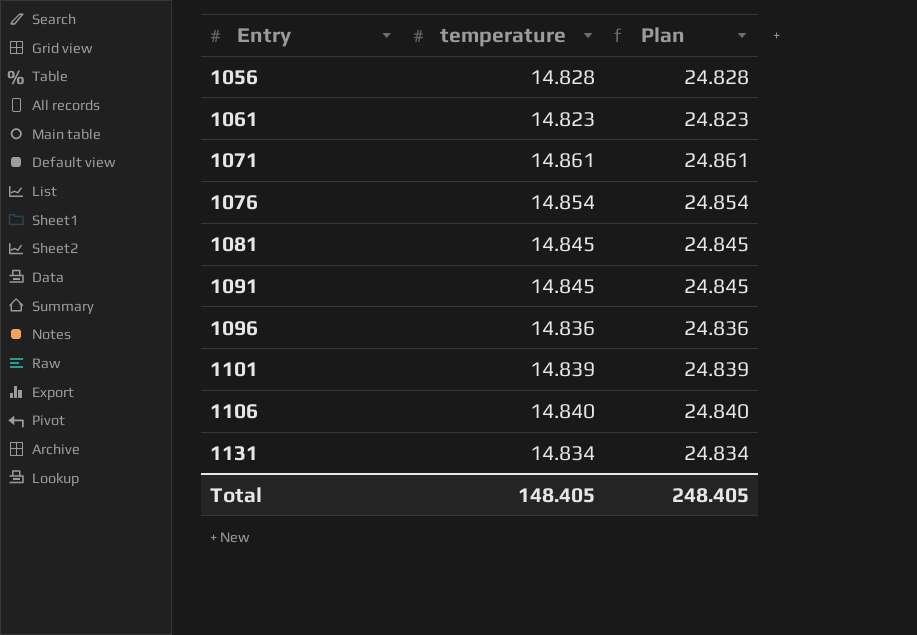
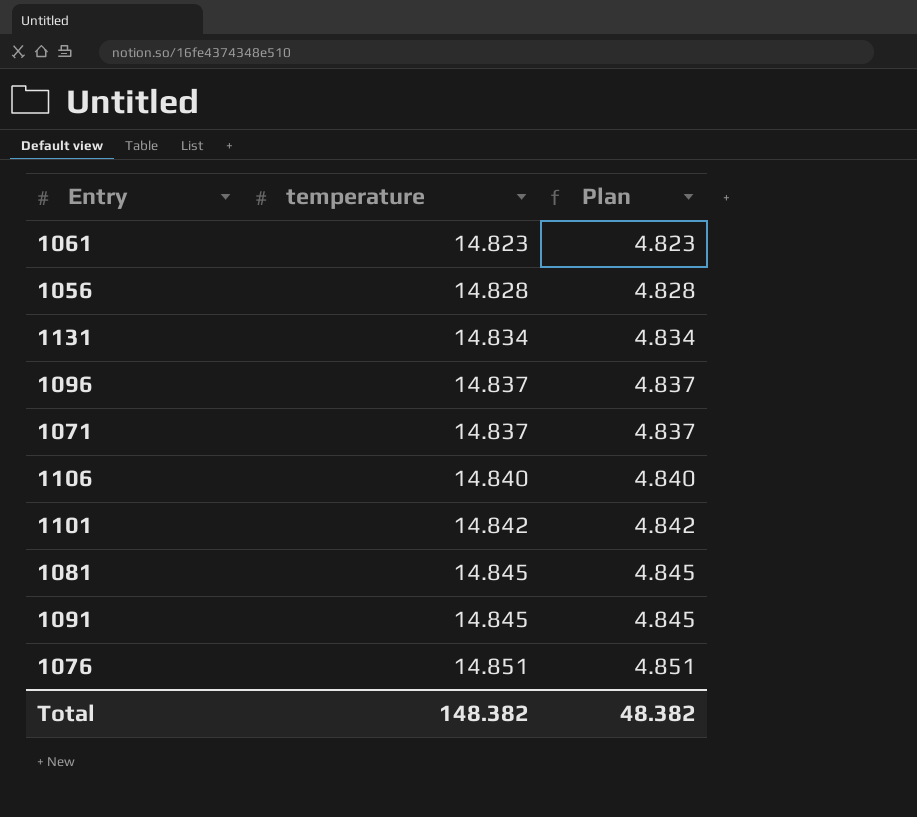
row order: Entry ascending -> temperature ascending
column Plan | formula: [temperature] + 10 -> [temperature] - 10
1096 | temperature: 14.836 -> 14.837
1071 | temperature: 14.861 -> 14.837
1101 | temperature: 14.839 -> 14.842
1076 | temperature: 14.854 -> 14.851
Total | temperature: 148.405 -> 148.382
Total | Plan: 248.405 -> 48.382

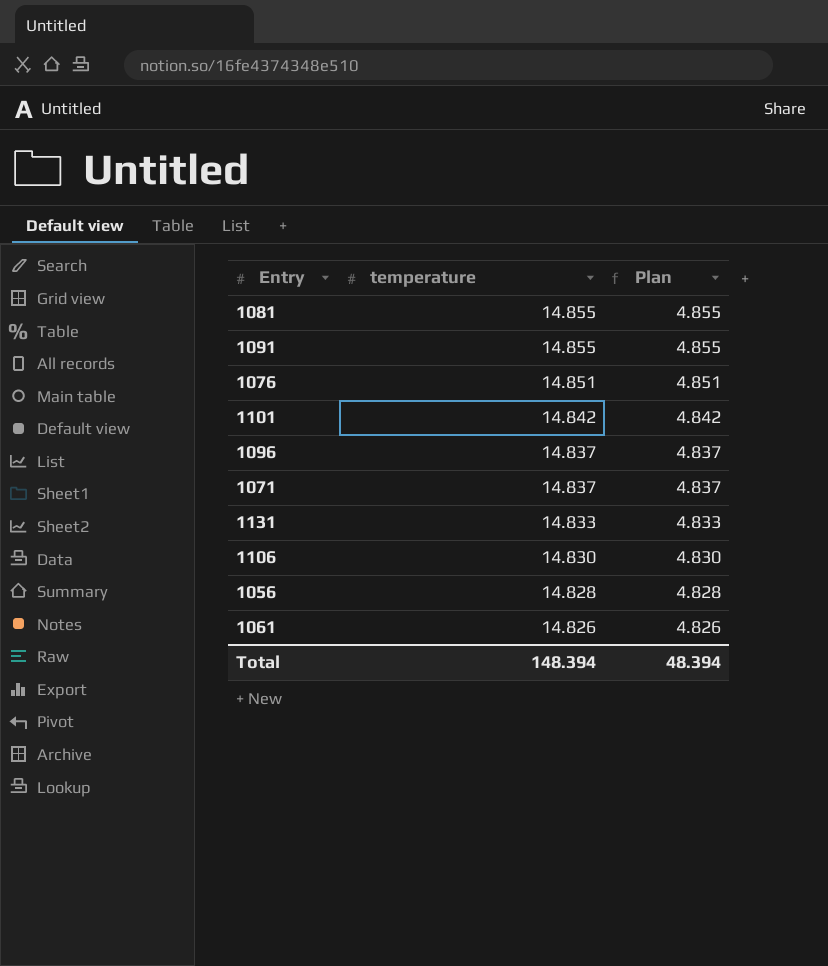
row order: temperature ascending -> temperature descending
1081 | temperature: 14.845 -> 14.855
1081 | Plan: 4.845 -> 4.855
1091 | temperature: 14.845 -> 14.855
1091 | Plan: 4.845 -> 4.855
1131 | temperature: 14.834 -> 14.833
1131 | Plan: 4.834 -> 4.833
1106 | temperature: 14.840 -> 14.830
1106 | Plan: 4.840 -> 4.830
1061 | temperature: 14.823 -> 14.826
1061 | Plan: 4.823 -> 4.826
Total | temperature: 148.382 -> 148.394
Total | Plan: 48.382 -> 48.394

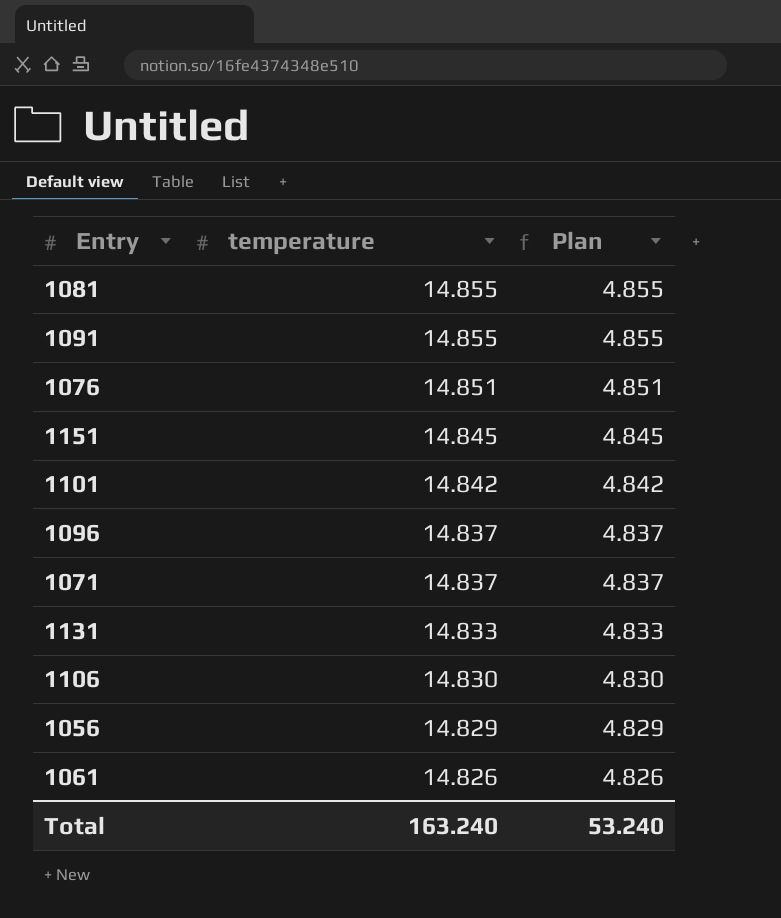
row 1151: none -> 14.845 | 4.845
1056 | temperature: 14.828 -> 14.829
1056 | Plan: 4.828 -> 4.829
Total | temperature: 148.394 -> 163.240
Total | Plan: 48.394 -> 53.240

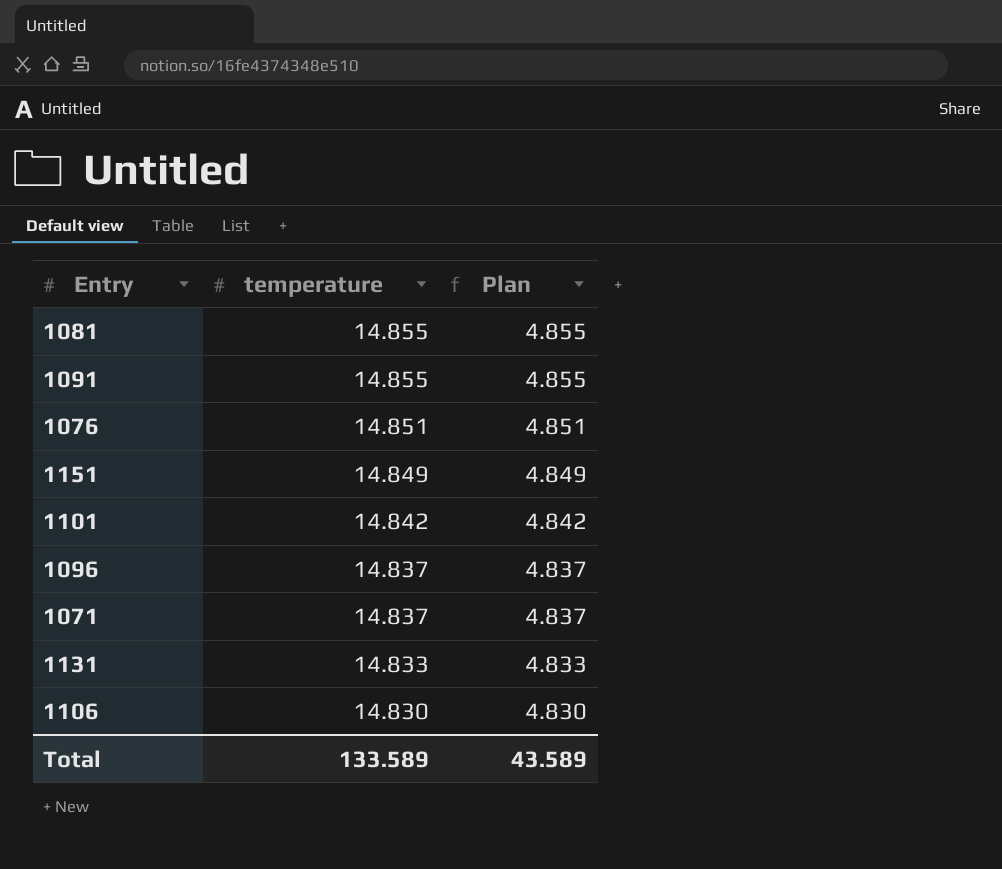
row 1056: 14.829 | 4.829 -> none
row 1061: 14.826 | 4.826 -> none
1151 | temperature: 14.845 -> 14.849
1151 | Plan: 4.845 -> 4.849
Total | temperature: 163.240 -> 133.589
Total | Plan: 53.240 -> 43.589

